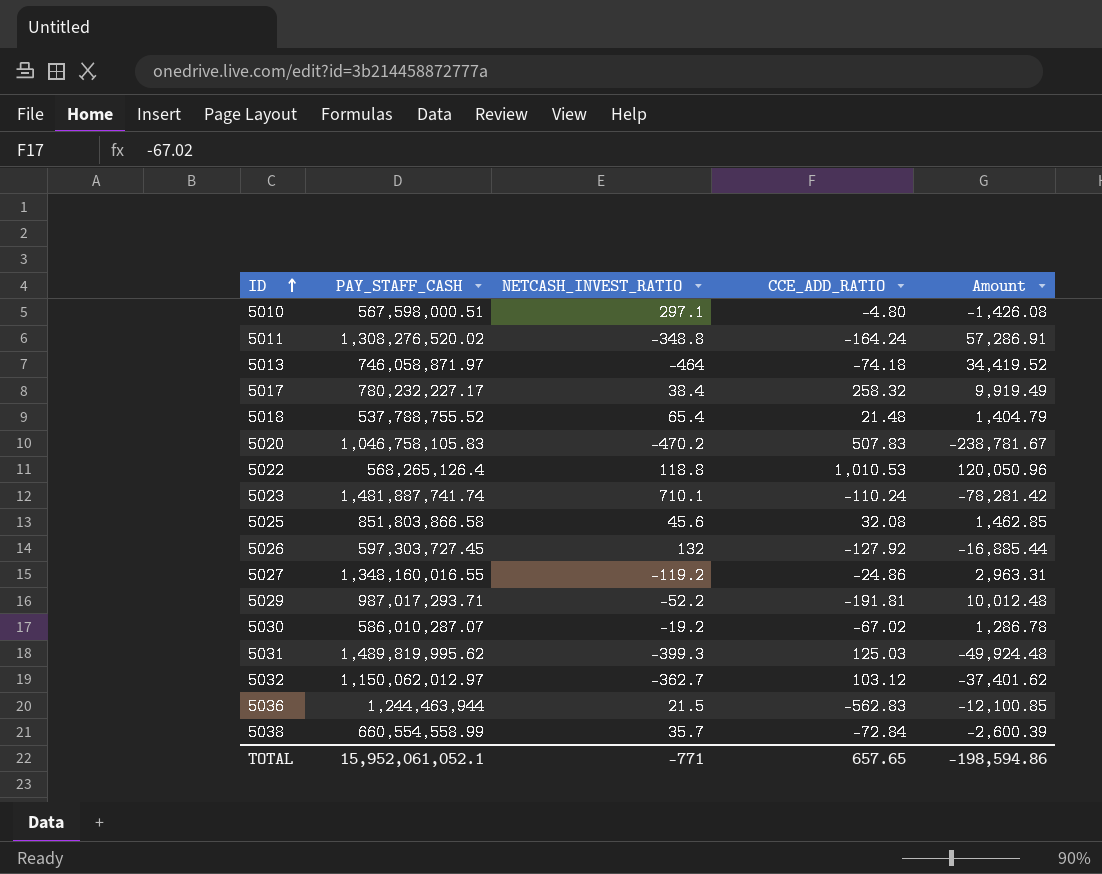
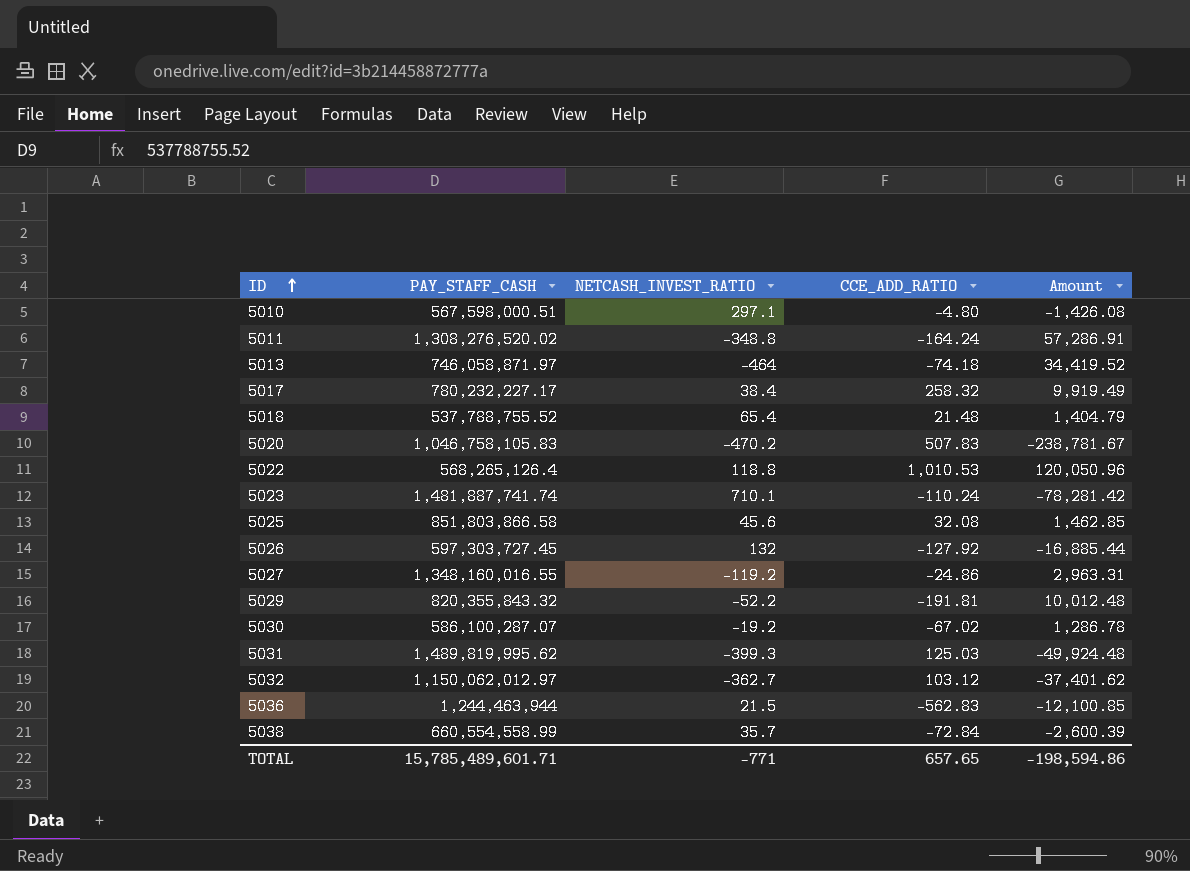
5029 | PAY_STAFF_CASH: 987,017,293.71 -> 820,355,843.32
5030 | PAY_STAFF_CASH: 586,010,287.07 -> 586,100,287.07
TOTAL | PAY_STAFF_CASH: 15,952,061,052.1 -> 15,785,489,601.71

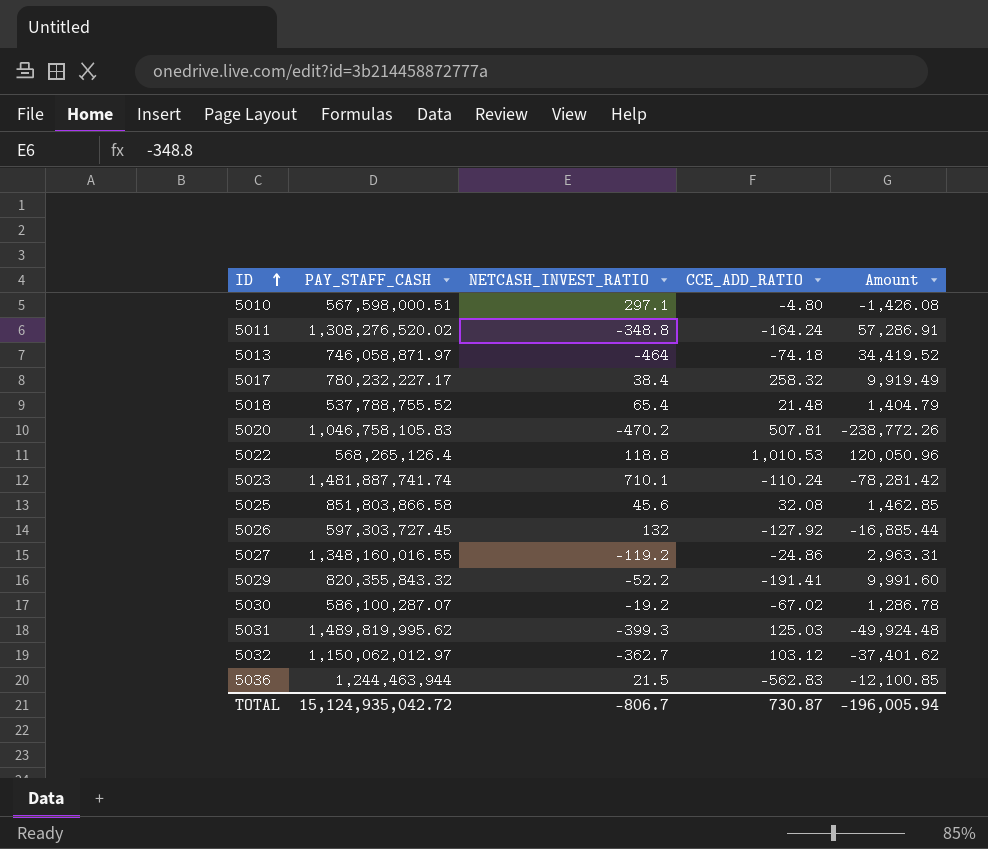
row 5038: 660,554,558.99 | 35.7 | -72.84 | -2,600.39 -> none
5020 | CCE_ADD_RATIO: 507.83 -> 507.81
5020 | Amount: -238,781.67 -> -238,772.26
5029 | CCE_ADD_RATIO: -191.81 -> -191.41
5029 | Amount: 10,012.48 -> 9,991.60
TOTAL | PAY_STAFF_CASH: 15,785,489,601.71 -> 15,124,935,042.72
TOTAL | NETCASH_INVEST_RATIO: -771 -> -806.7
TOTAL | CCE_ADD_RATIO: 657.65 -> 730.87
TOTAL | Amount: -198,594.86 -> -196,005.94

